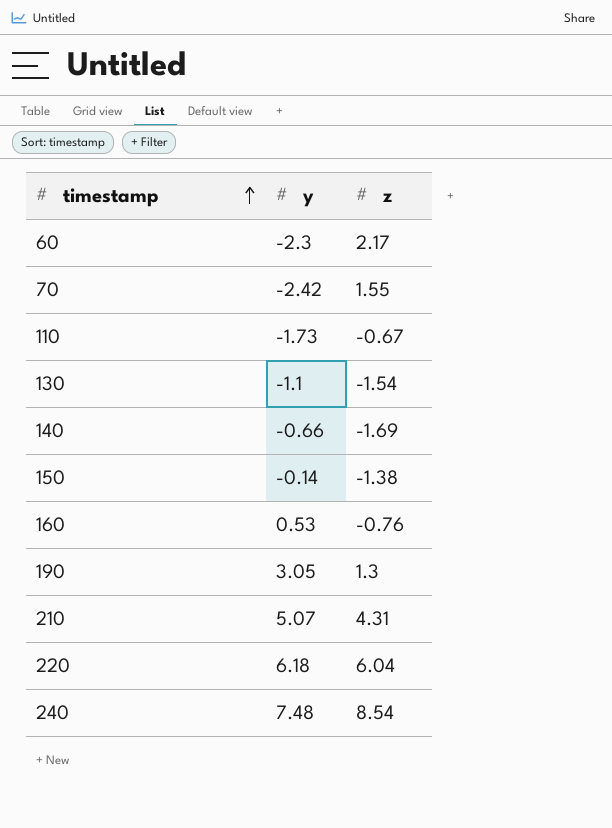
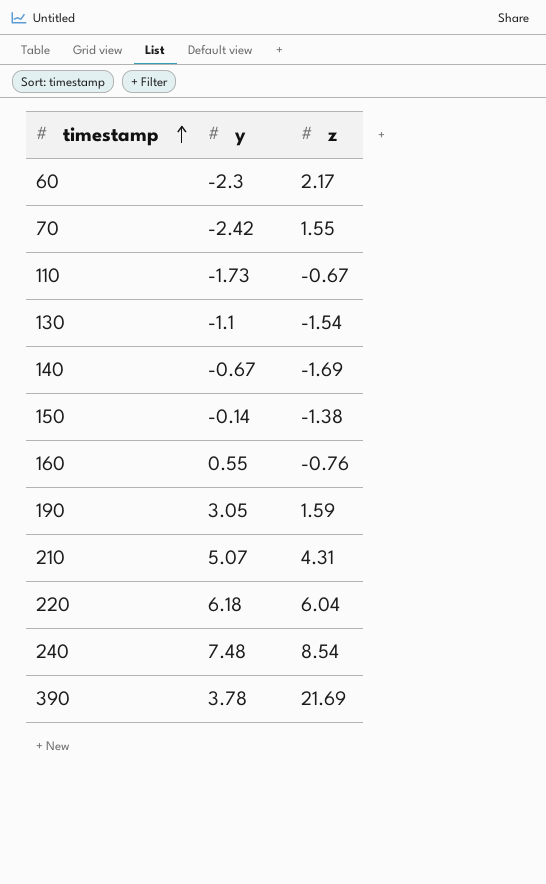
140 | y: -0.66 -> -0.67
160 | y: 0.53 -> 0.55
190 | z: 1.3 -> 1.59
row 390: none -> 3.78 | 21.69

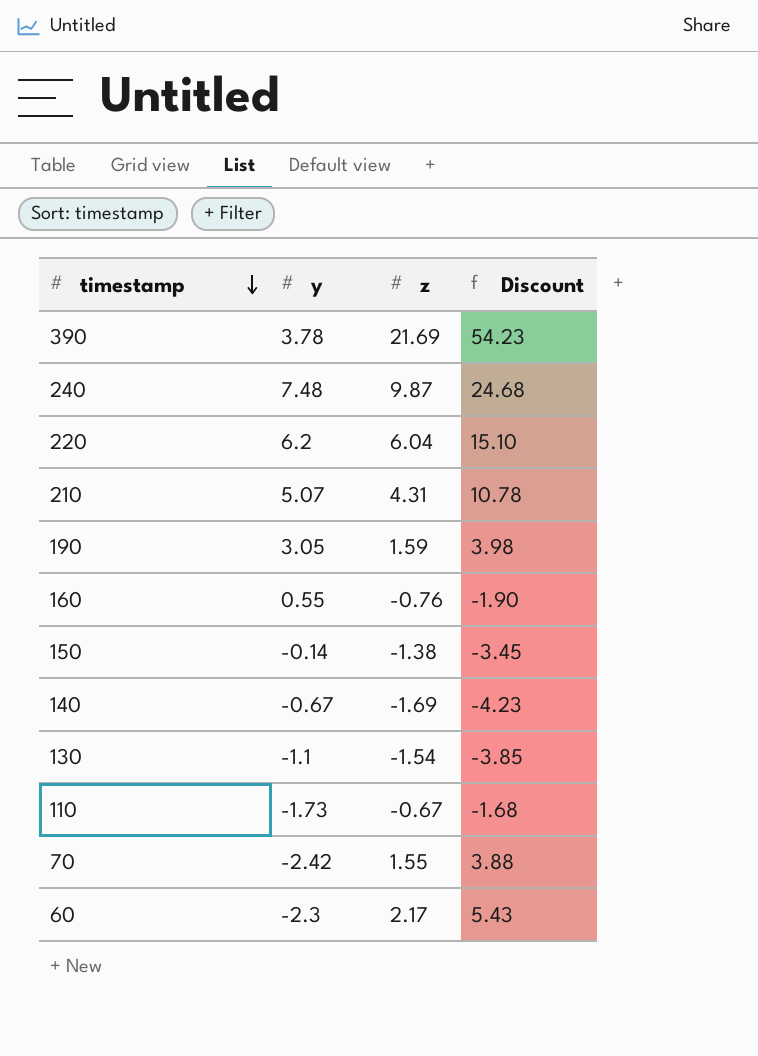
row order: timestamp ascending -> timestamp descending
column Discount | formula: none -> [z] * 2.5
240 | z: 8.54 -> 9.87
220 | y: 6.18 -> 6.2

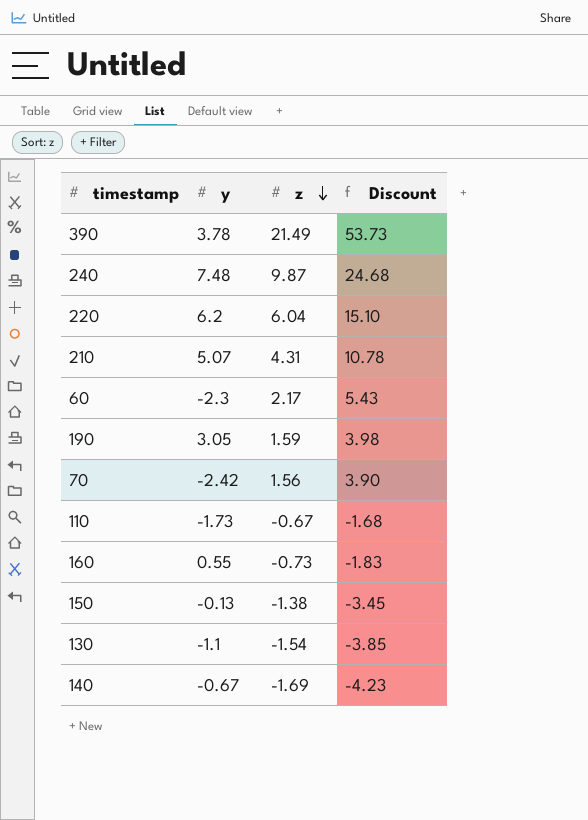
row order: timestamp descending -> z descending
390 | z: 21.69 -> 21.49
390 | Discount: 54.23 -> 53.73
70 | z: 1.55 -> 1.56
70 | Discount: 3.88 -> 3.90
160 | z: -0.76 -> -0.73
160 | Discount: -1.90 -> -1.83
150 | y: -0.14 -> -0.13

